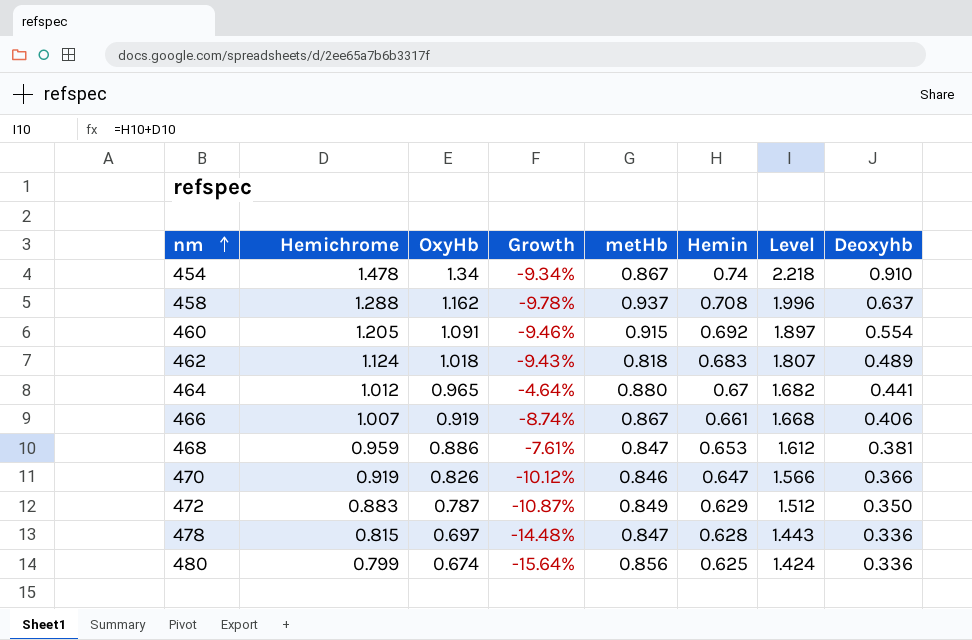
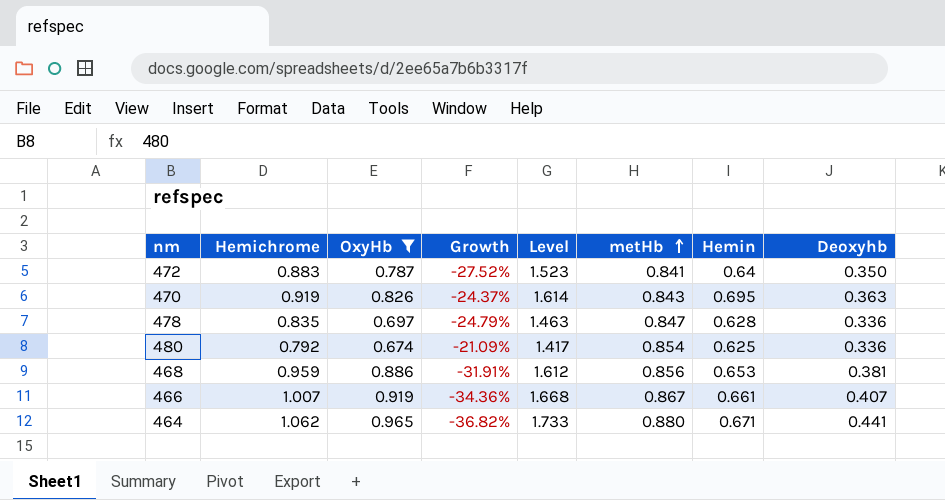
filter: none -> OxyHb <= 0.965
row order: nm ascending -> metHb ascending
column Growth | formula: ([OxyHb] - [Hemichrome]) / [Hemichrome] -> ([Hemin] - [Hemichrome]) / [Hemichrome]
column Level | position: 7 -> 5
472 | Level: 1.512 -> 1.523
472 | metHb: 0.849 -> 0.841
472 | Hemin: 0.629 -> 0.64
470 | Level: 1.566 -> 1.614
470 | metHb: 0.846 -> 0.843
470 | Hemin: 0.647 -> 0.695
470 | Deoxyhb: 0.366 -> 0.363
478 | Hemichrome: 0.815 -> 0.835
478 | Level: 1.443 -> 1.463
480 | Hemichrome: 0.799 -> 0.792
480 | Level: 1.424 -> 1.417
480 | metHb: 0.856 -> 0.854
468 | metHb: 0.847 -> 0.856
466 | Deoxyhb: 0.406 -> 0.407
464 | Hemichrome: 1.012 -> 1.062
464 | Level: 1.682 -> 1.733
464 | Hemin: 0.67 -> 0.671

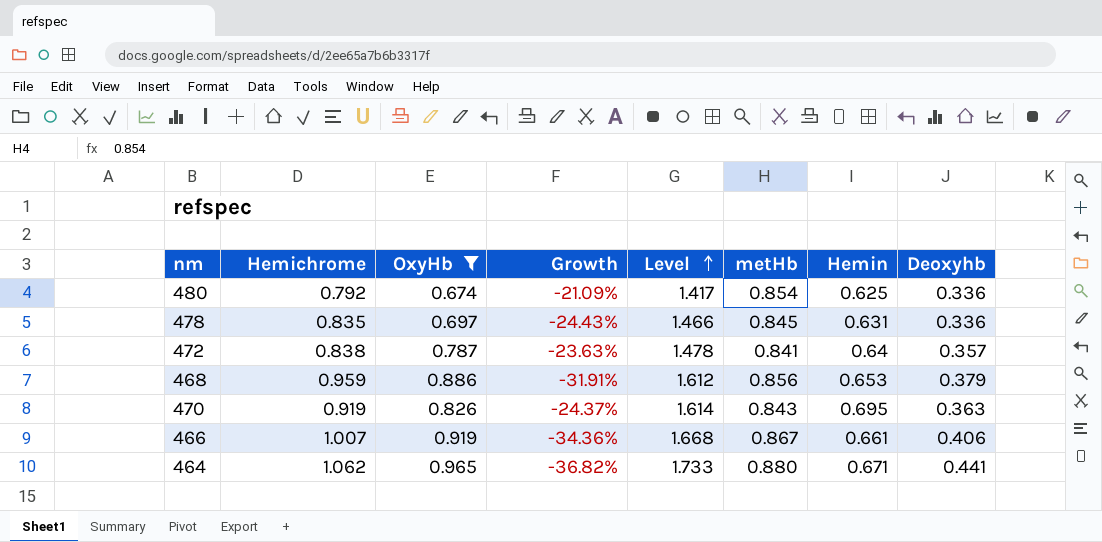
row order: metHb ascending -> Level ascending
478 | Growth: -24.79% -> -24.43%
478 | Level: 1.463 -> 1.466
478 | metHb: 0.847 -> 0.845
478 | Hemin: 0.628 -> 0.631
472 | Hemichrome: 0.883 -> 0.838
472 | Growth: -27.52% -> -23.63%
472 | Level: 1.523 -> 1.478
472 | Deoxyhb: 0.350 -> 0.357
468 | Deoxyhb: 0.381 -> 0.379
466 | Deoxyhb: 0.407 -> 0.406

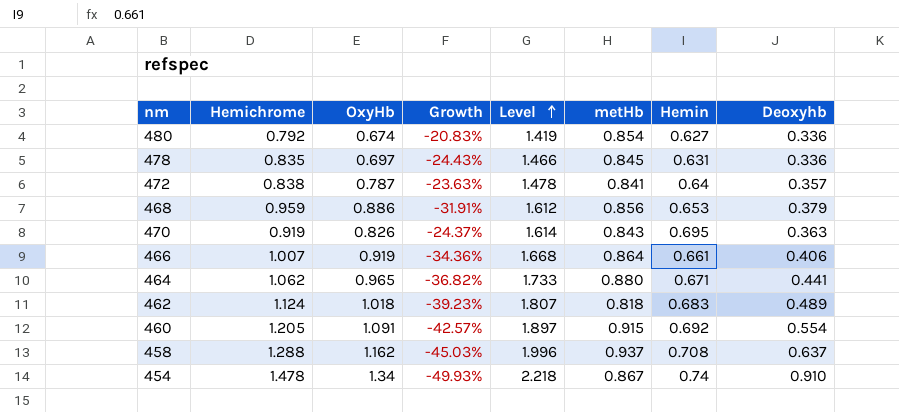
filter: OxyHb <= 0.965 -> none
480 | Growth: -21.09% -> -20.83%
480 | Level: 1.417 -> 1.419
480 | Hemin: 0.625 -> 0.627
466 | metHb: 0.867 -> 0.864

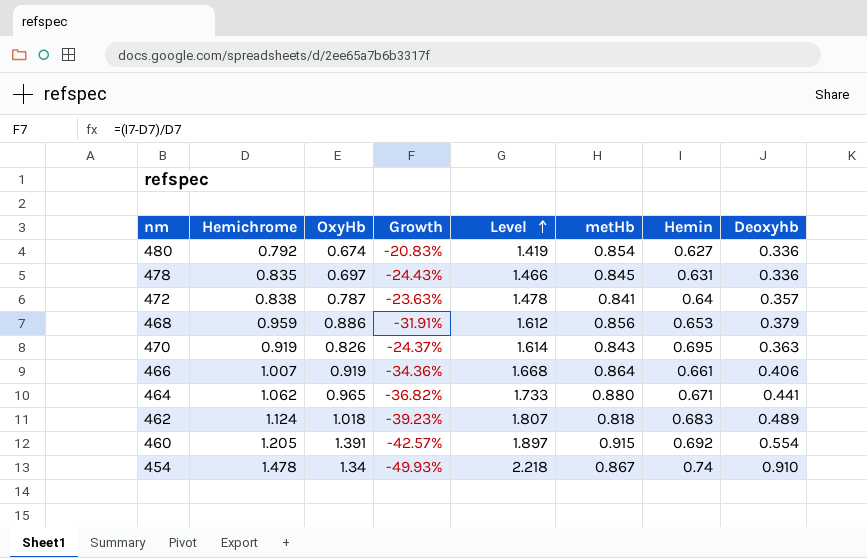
row 458: 1.288 | 1.162 | -45.03% | 1.996 | 0.937 | 0.708 | 0.637 -> none
460 | OxyHb: 1.091 -> 1.391

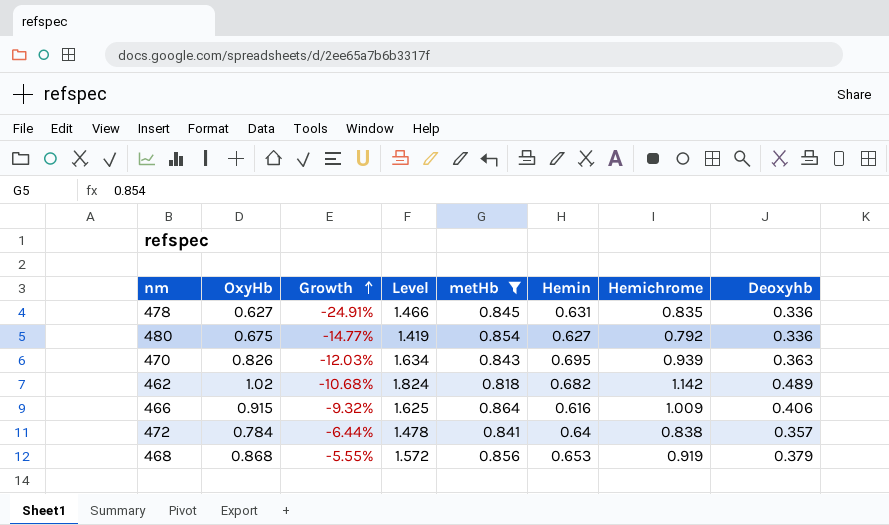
filter: none -> metHb <= 0.864
row order: Level ascending -> Growth ascending
column Growth | formula: ([Hemin] - [Hemichrome]) / [Hemichrome] -> ([OxyHb] - [Hemichrome]) / [Hemichrome]
column Hemichrome | position: 2 -> 7
478 | OxyHb: 0.697 -> 0.627
480 | OxyHb: 0.674 -> 0.675
470 | Level: 1.614 -> 1.634
470 | Hemichrome: 0.919 -> 0.939
462 | OxyHb: 1.018 -> 1.02
462 | Level: 1.807 -> 1.824
462 | Hemin: 0.683 -> 0.682
462 | Hemichrome: 1.124 -> 1.142
466 | OxyHb: 0.919 -> 0.915
466 | Level: 1.668 -> 1.625
466 | Hemin: 0.661 -> 0.616
466 | Hemichrome: 1.007 -> 1.009
472 | OxyHb: 0.787 -> 0.784
468 | OxyHb: 0.886 -> 0.868
468 | Level: 1.612 -> 1.572
468 | Hemichrome: 0.959 -> 0.919

